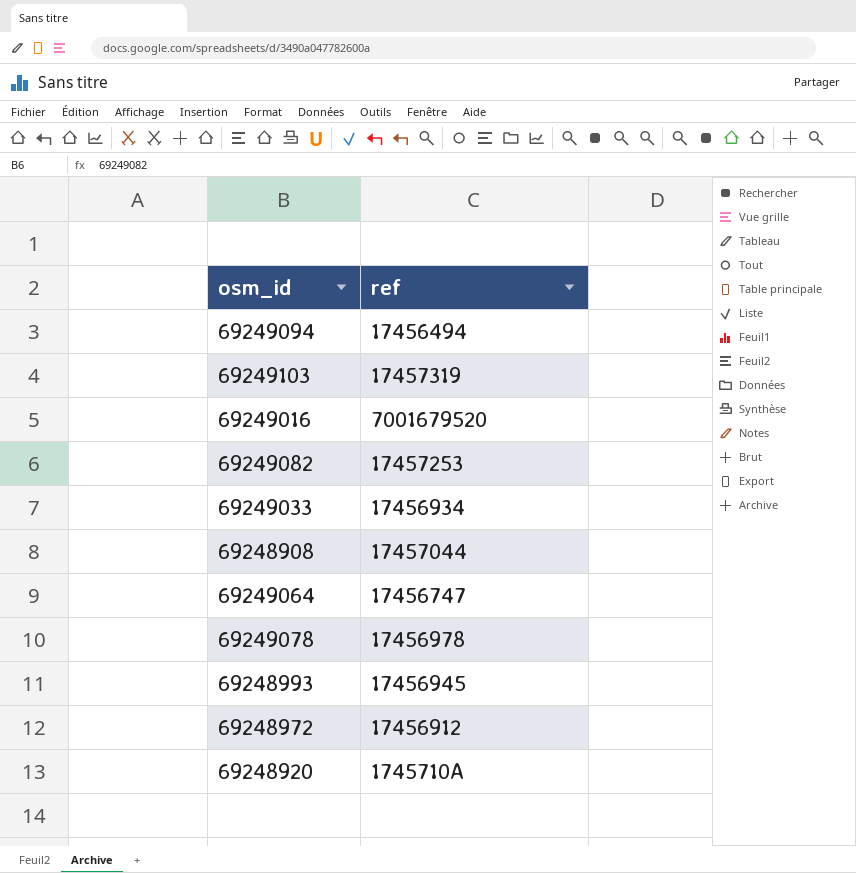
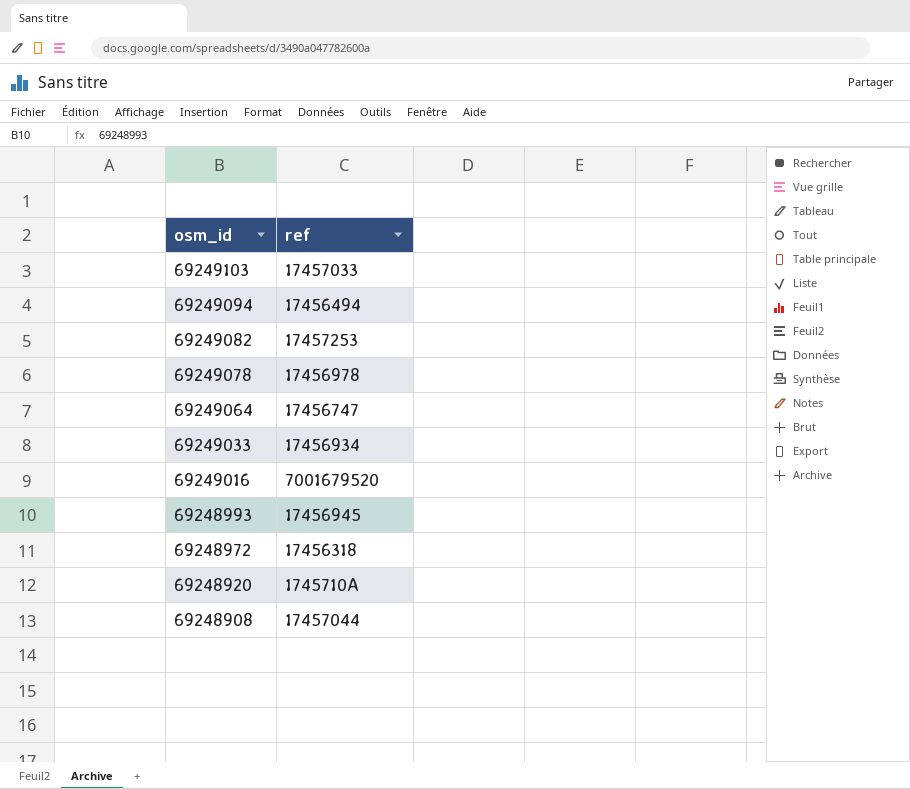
row order: none -> osm_id descending
69249103 | ref: 17457319 -> 17457033
69248972 | ref: 17456912 -> 17456318

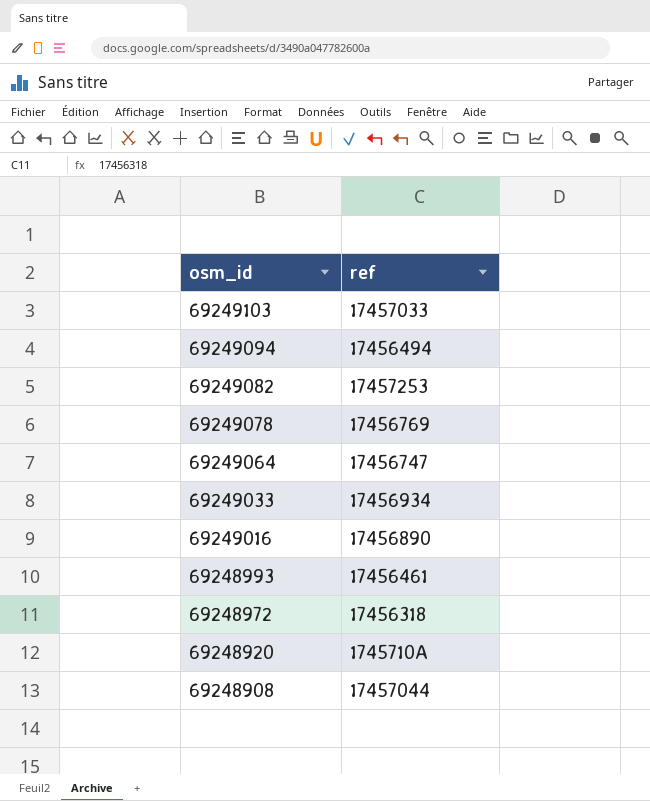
69249078 | ref: 17456978 -> 17456769
69249016 | ref: 7001679520 -> 17456890
69248993 | ref: 17456945 -> 17456461

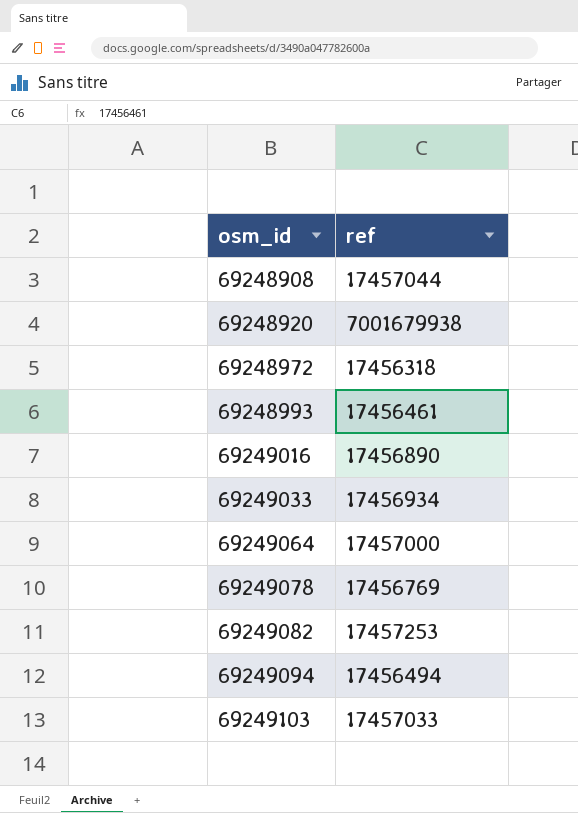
row order: osm_id descending -> osm_id ascending
69248920 | ref: 1745710A -> 7001679938
69249064 | ref: 17456747 -> 17457000

